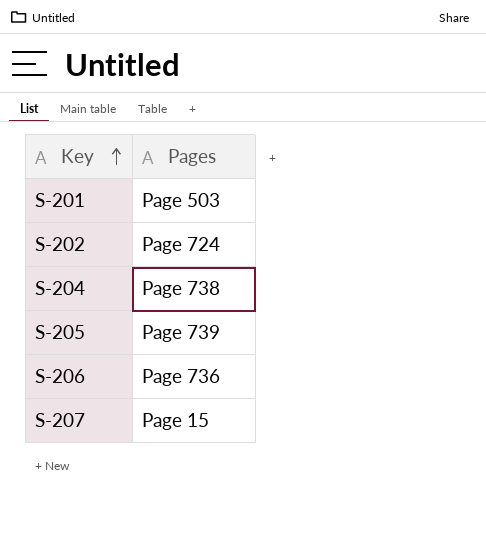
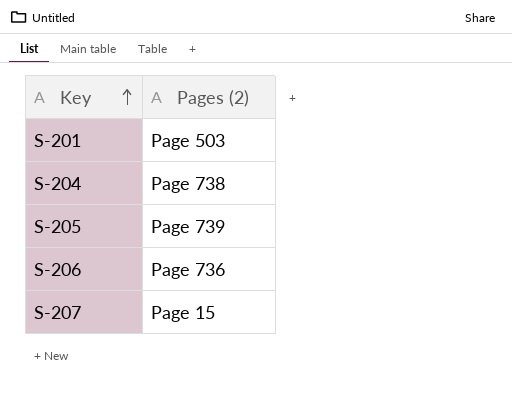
column name: Pages -> Pages (2)
row S-202: Page 724 -> none

